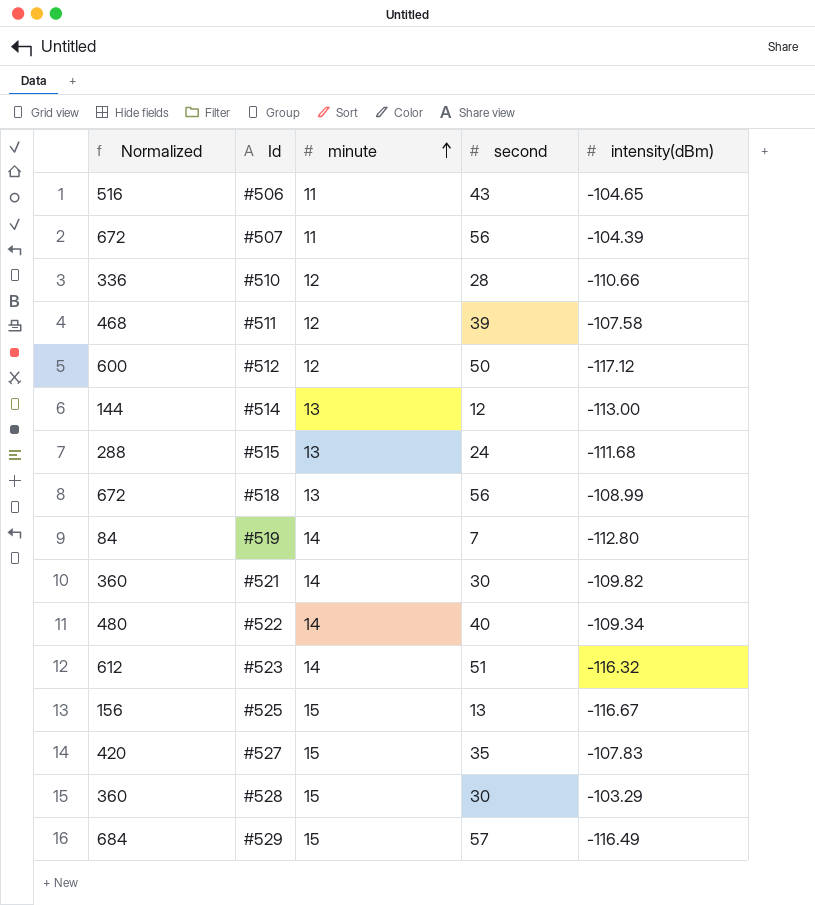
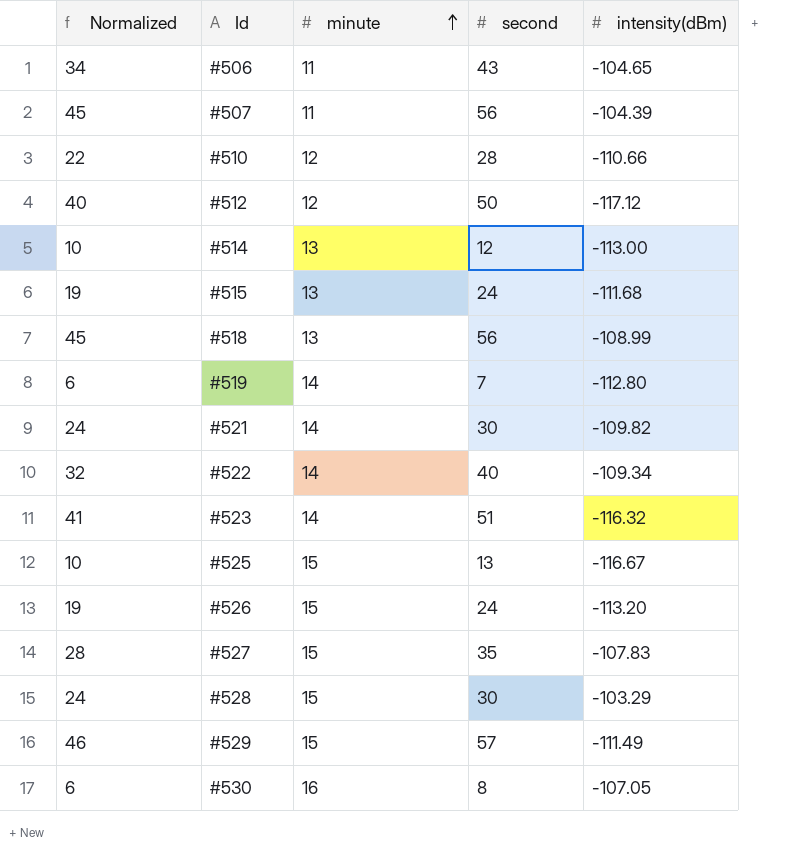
column Normalized | formula: [second] * 12 -> [second] * 0.8
row #511: 468 | 12 | 39 | -107.58 -> none
row #526: none -> 19 | 15 | 24 | -113.20
#529 | intensity(dBm): -116.49 -> -111.49
row #530: none -> 6 | 16 | 8 | -107.05

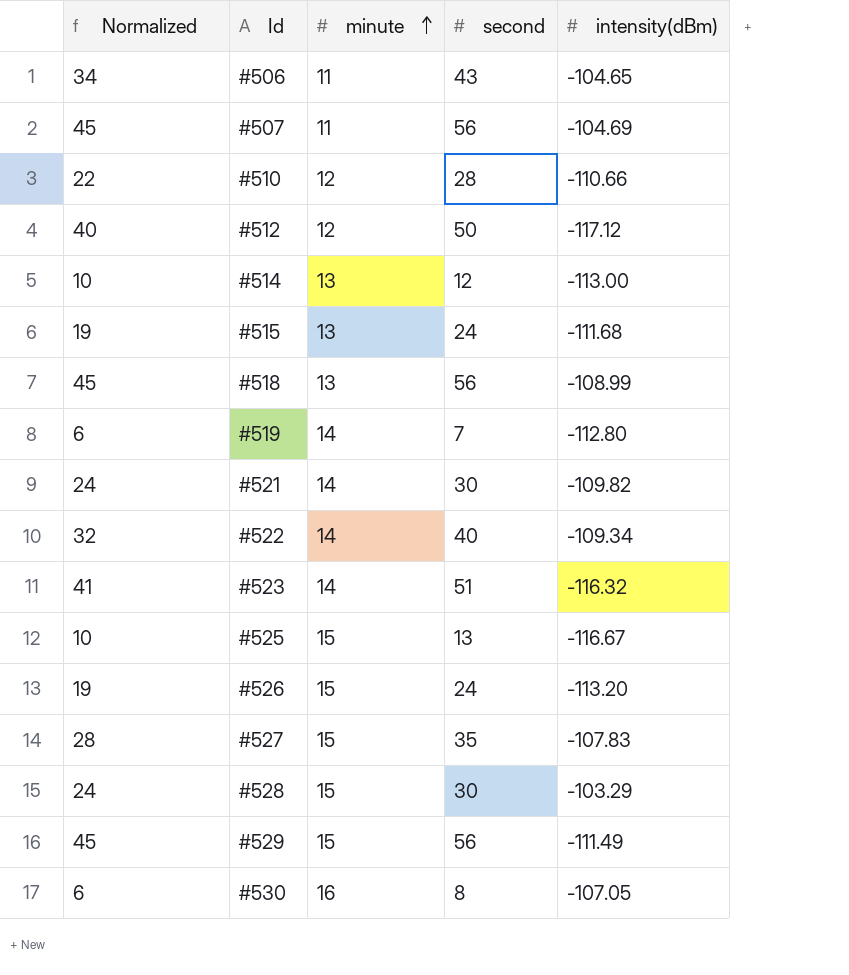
#507 | intensity(dBm): -104.39 -> -104.69
#529 | Normalized: 46 -> 45
#529 | second: 57 -> 56

